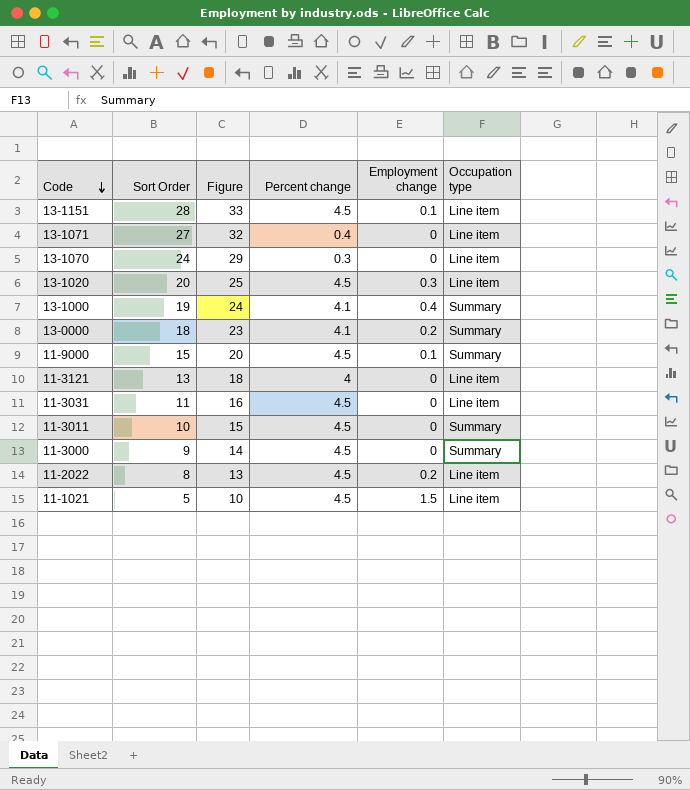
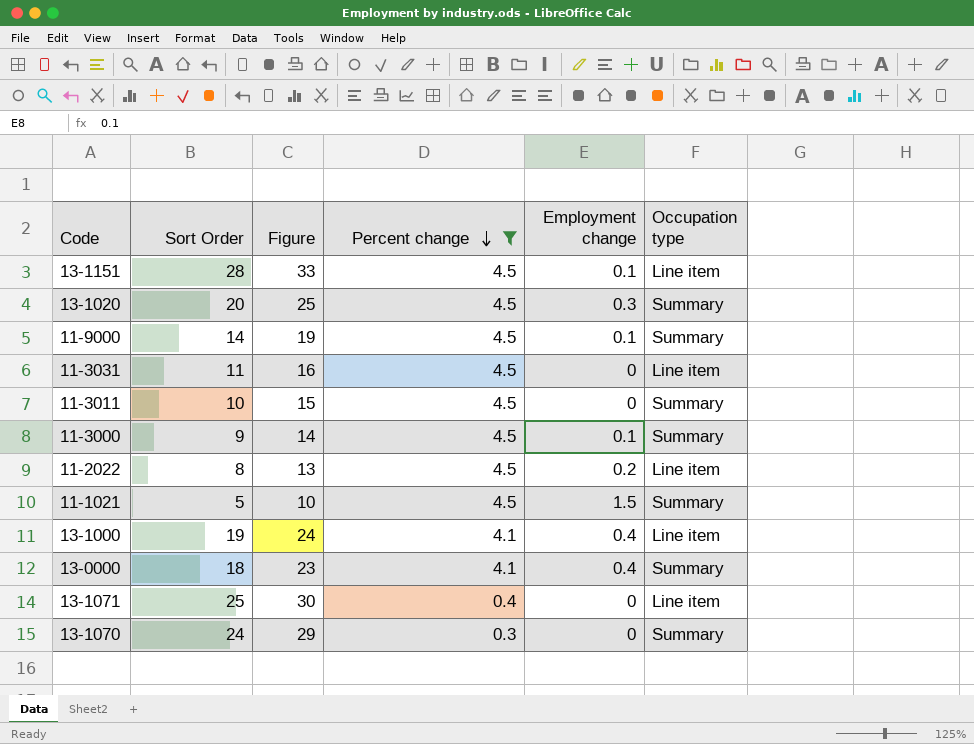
filter: none -> Percent change != 4
row order: Code descending -> Percent change descending
13-1020 | Occupation type: Line item -> Summary
11-9000 | Sort Order: 15 -> 14
11-9000 | Figure: 20 -> 19
11-3000 | Employment change: 0 -> 0.1
11-1021 | Occupation type: Line item -> Summary
13-1000 | Occupation type: Summary -> Line item
13-0000 | Employment change: 0.2 -> 0.4
13-1071 | Sort Order: 27 -> 25
13-1071 | Figure: 32 -> 30
13-1070 | Occupation type: Line item -> Summary

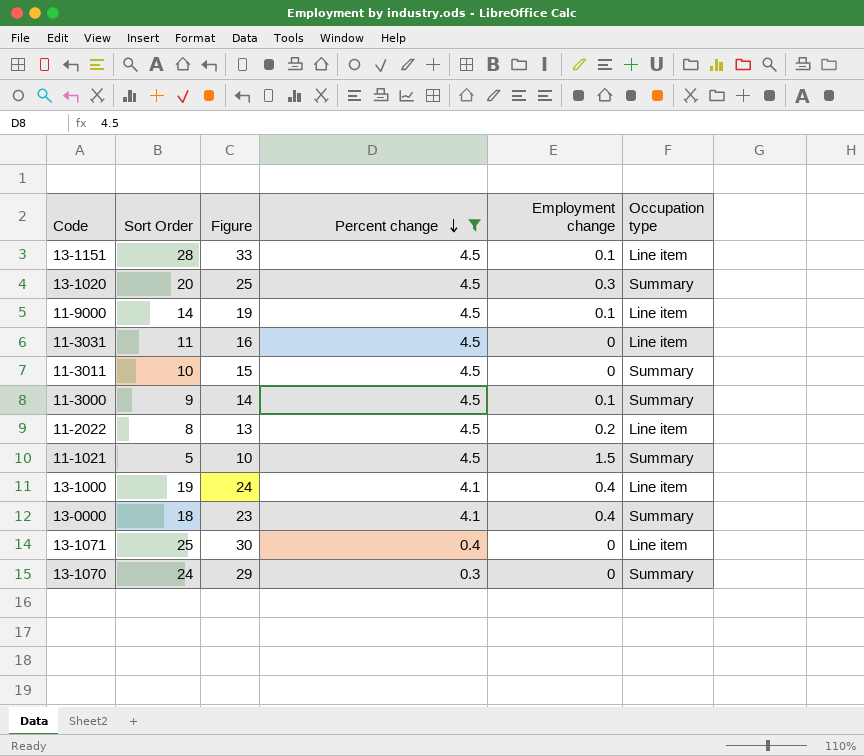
11-9000 | Occupation type: Summary -> Line item

